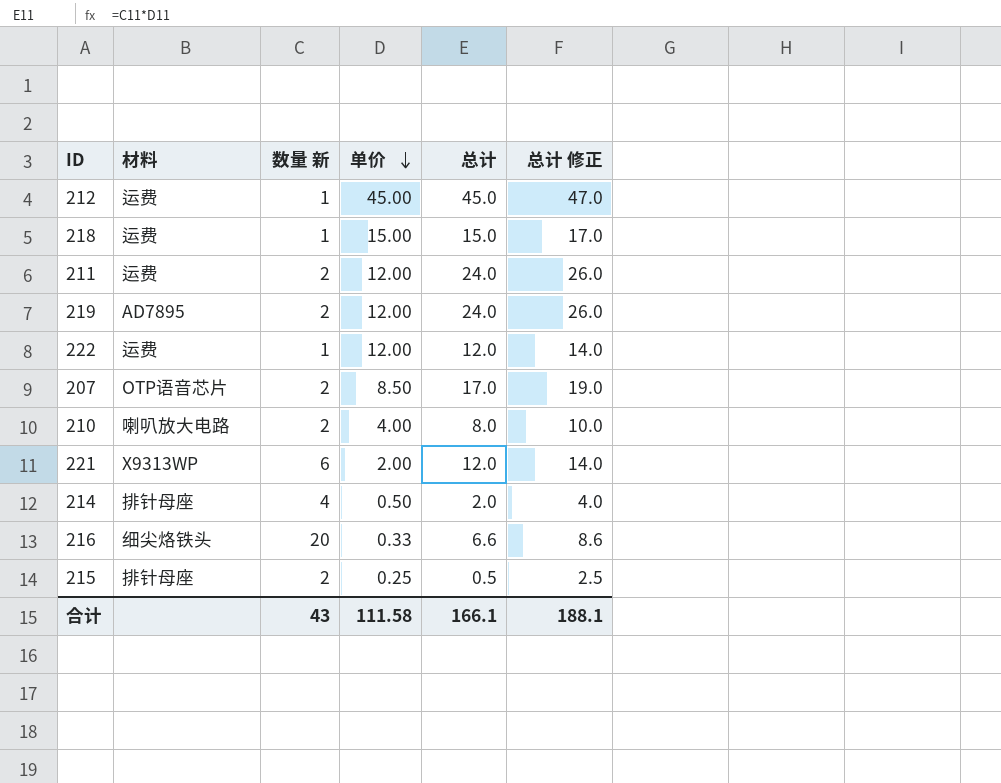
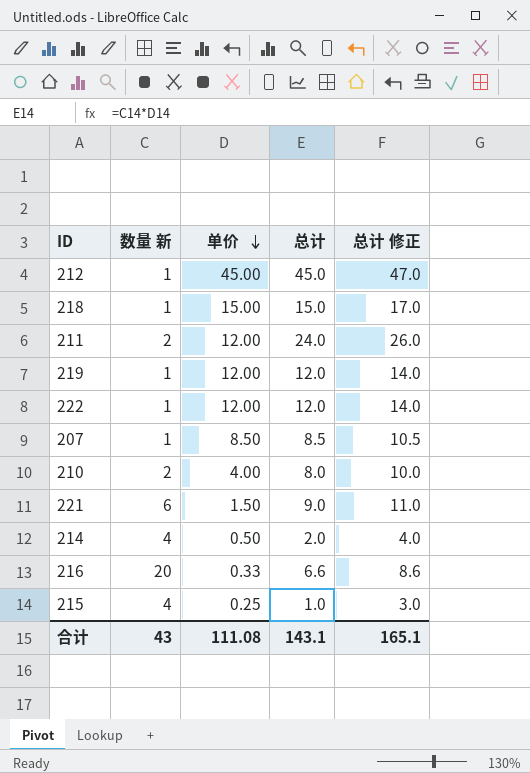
column 材料 | position: 2 -> none
219 | 数量 新: 2 -> 1
219 | 总计: 24.0 -> 12.0
219 | 总计 修正: 26.0 -> 14.0
207 | 数量 新: 2 -> 1
207 | 总计: 17.0 -> 8.5
207 | 总计 修正: 19.0 -> 10.5
221 | 单价: 2.00 -> 1.50
221 | 总计: 12.0 -> 9.0
221 | 总计 修正: 14.0 -> 11.0
215 | 数量 新: 2 -> 4
215 | 总计: 0.5 -> 1.0
215 | 总计 修正: 2.5 -> 3.0
合计 | 单价: 111.58 -> 111.08
合计 | 总计: 166.1 -> 143.1
合计 | 总计 修正: 188.1 -> 165.1

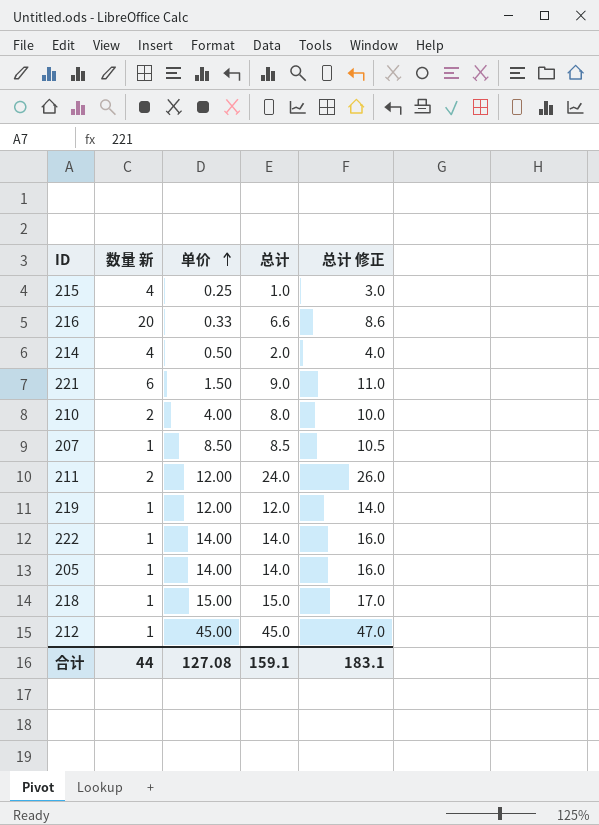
row order: 单价 descending -> 单价 ascending
222 | 单价: 12.00 -> 14.00
222 | 总计: 12.0 -> 14.0
222 | 总计 修正: 14.0 -> 16.0
row 205: none -> 1 | 14.00 | 14.0 | 16.0
合计 | 数量 新: 43 -> 44
合计 | 单价: 111.08 -> 127.08
合计 | 总计: 143.1 -> 159.1
合计 | 总计 修正: 165.1 -> 183.1

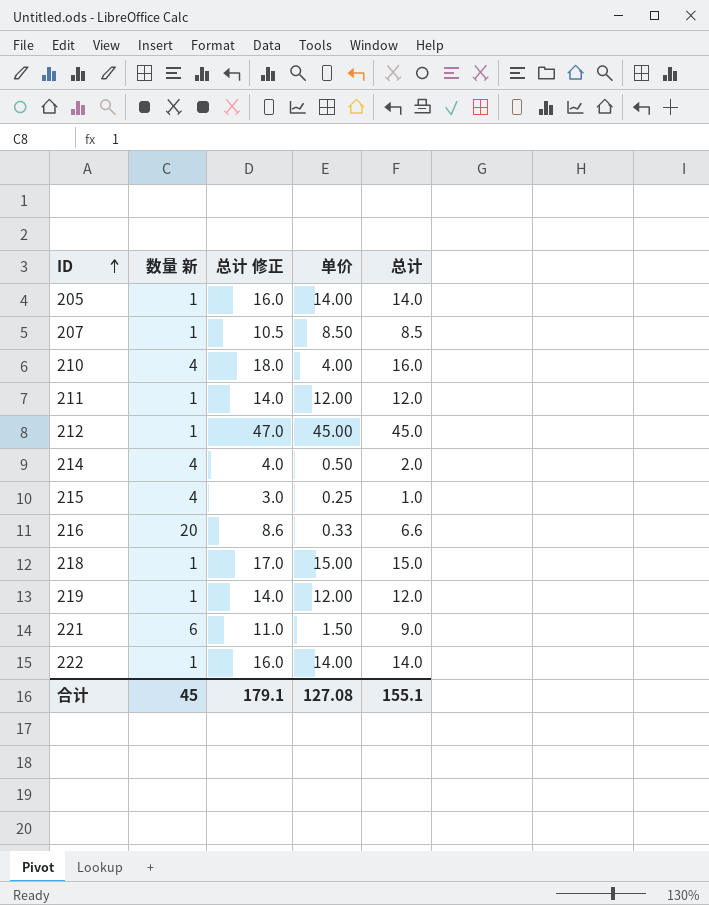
row order: 单价 ascending -> ID ascending
column 总计 修正 | position: 5 -> 3
210 | 数量 新: 2 -> 4
210 | 总计 修正: 10.0 -> 18.0
210 | 总计: 8.0 -> 16.0
211 | 数量 新: 2 -> 1
211 | 总计 修正: 26.0 -> 14.0
211 | 总计: 24.0 -> 12.0
合计 | 数量 新: 44 -> 45
合计 | 总计 修正: 183.1 -> 179.1
合计 | 总计: 159.1 -> 155.1

